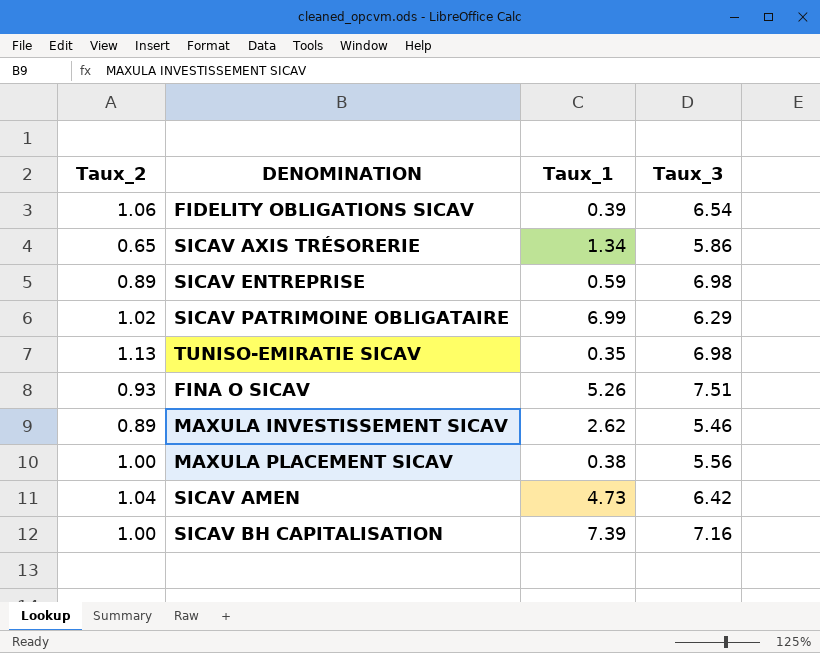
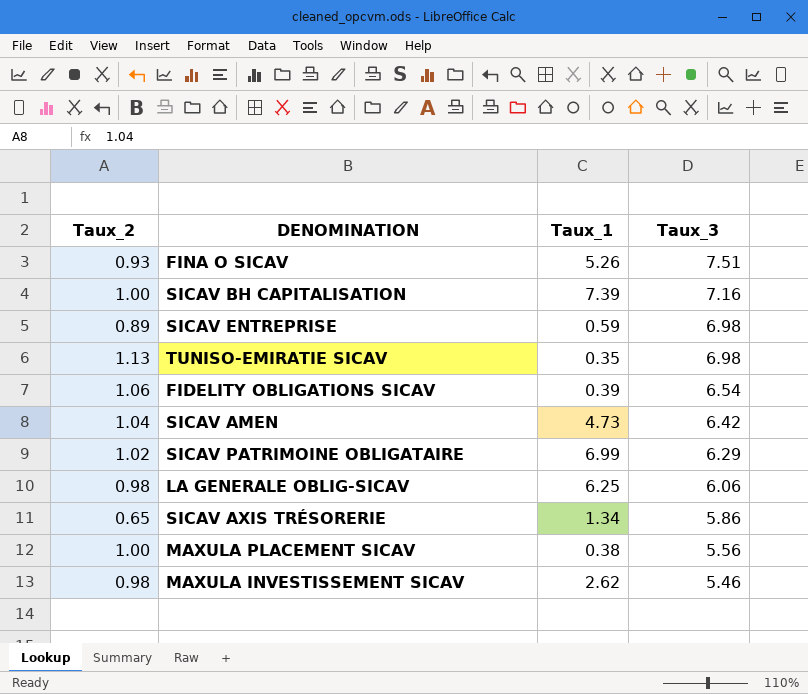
row order: none -> Taux_3 descending
row LA GENERALE OBLIG-SICAV: none -> 0.98 | 6.25 | 6.06
MAXULA INVESTISSEMENT SICAV | Taux_2: 0.89 -> 0.98

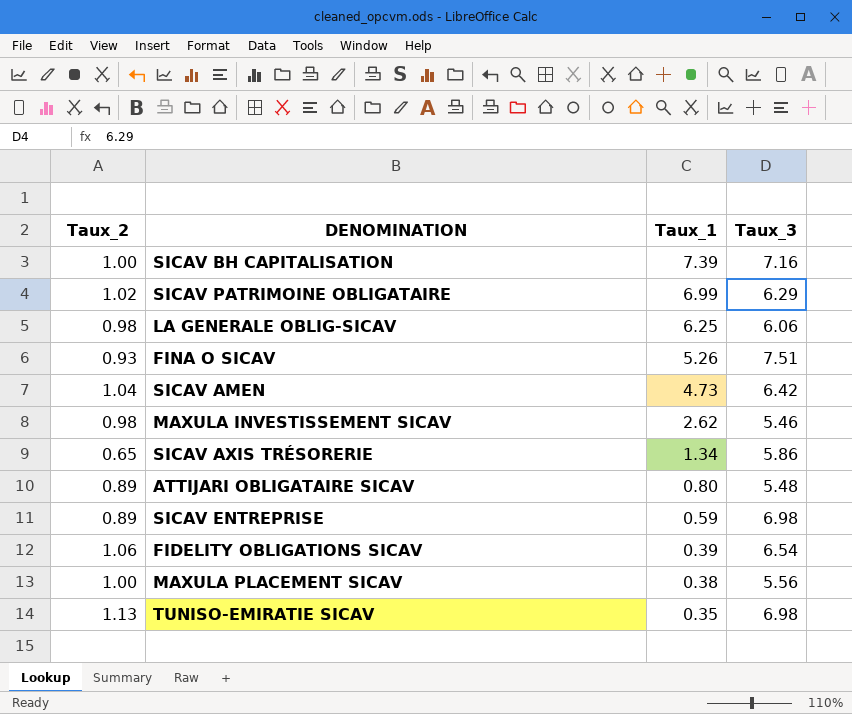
row order: Taux_3 descending -> Taux_1 descending
row ATTIJARI OBLIGATAIRE SICAV: none -> 0.89 | 0.80 | 5.48

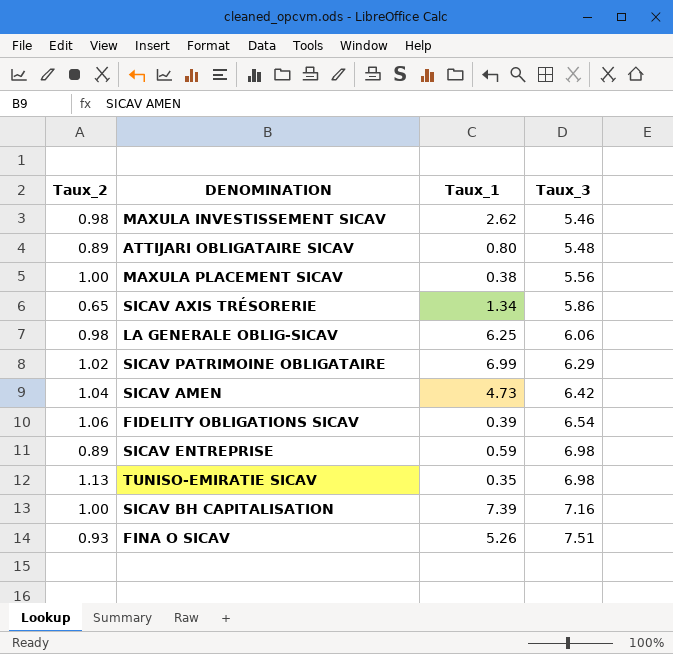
row order: Taux_1 descending -> Taux_3 ascending

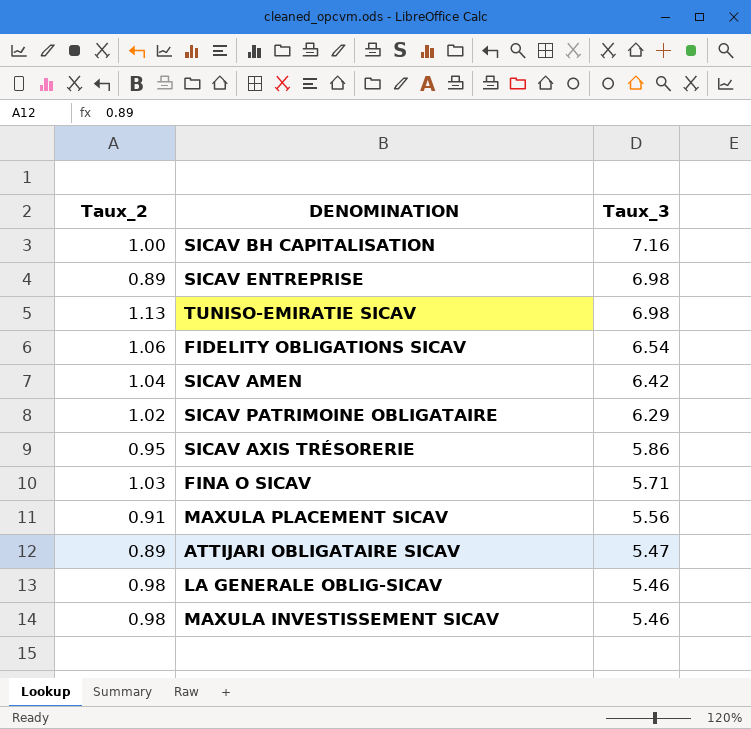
row order: Taux_3 ascending -> Taux_3 descending
column Taux_1 | position: 3 -> none
SICAV AXIS TRÉSORERIE | Taux_2: 0.65 -> 0.95
FINA O SICAV | Taux_2: 0.93 -> 1.03
FINA O SICAV | Taux_3: 7.51 -> 5.71
MAXULA PLACEMENT SICAV | Taux_2: 1.00 -> 0.91
ATTIJARI OBLIGATAIRE SICAV | Taux_3: 5.48 -> 5.47
LA GENERALE OBLIG-SICAV | Taux_3: 6.06 -> 5.46

